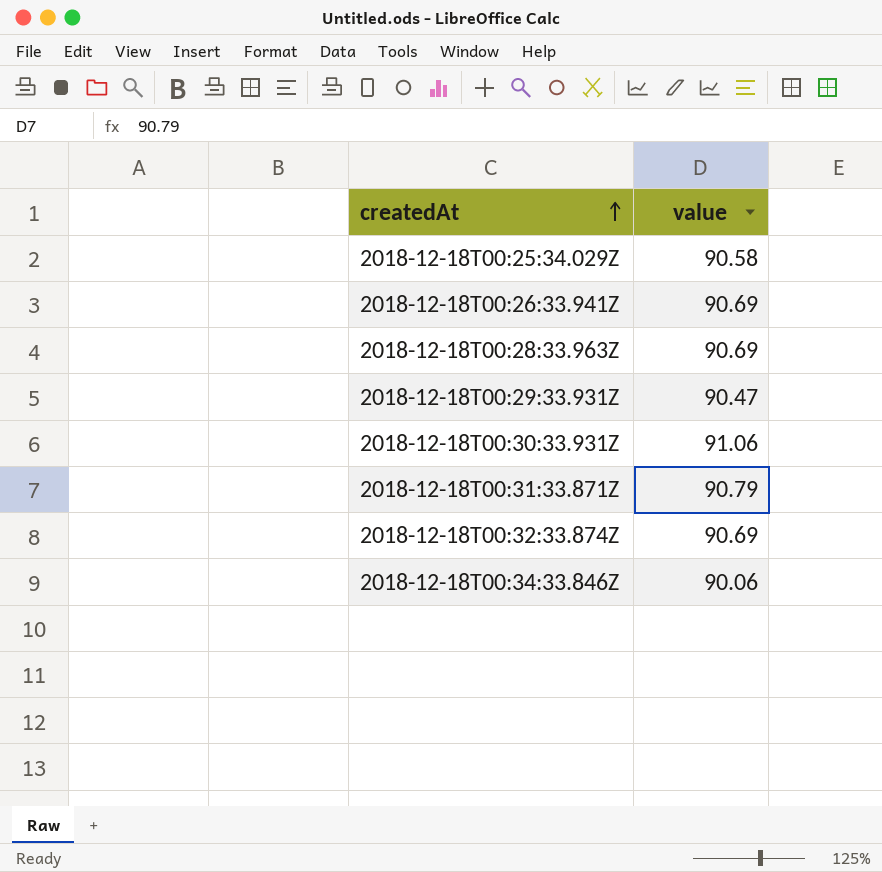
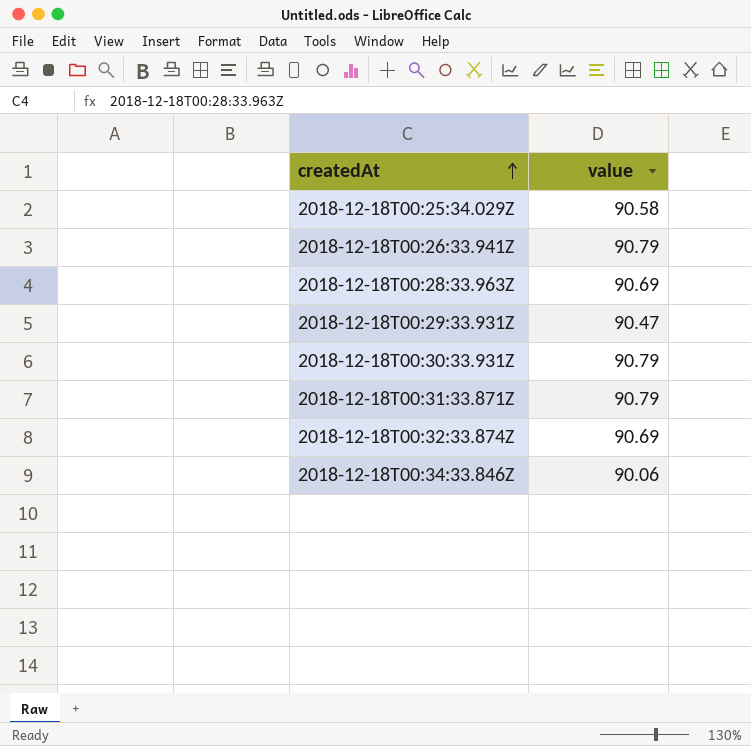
2018-12-18T00:26:33.941Z | value: 90.69 -> 90.79
2018-12-18T00:30:33.931Z | value: 91.06 -> 90.79

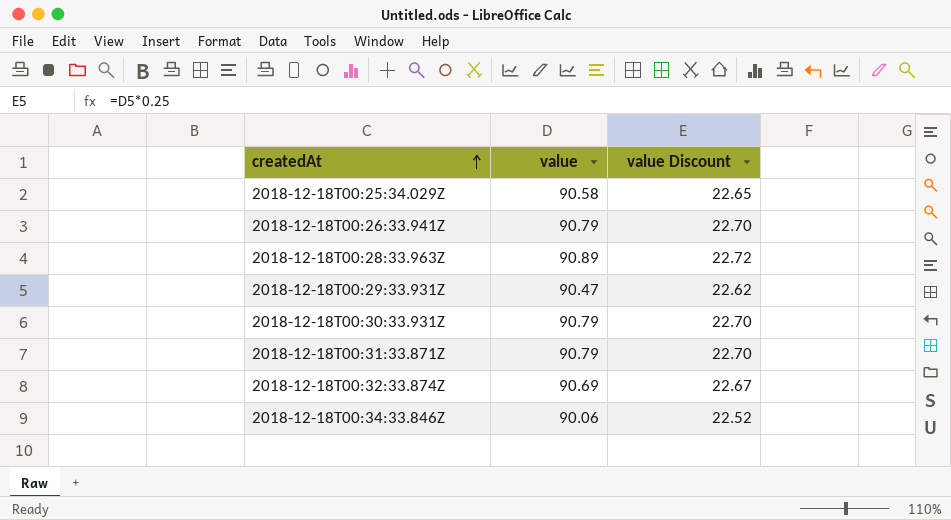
column value Discount | formula: none -> [value] * 0.25
2018-12-18T00:28:33.963Z | value: 90.69 -> 90.89

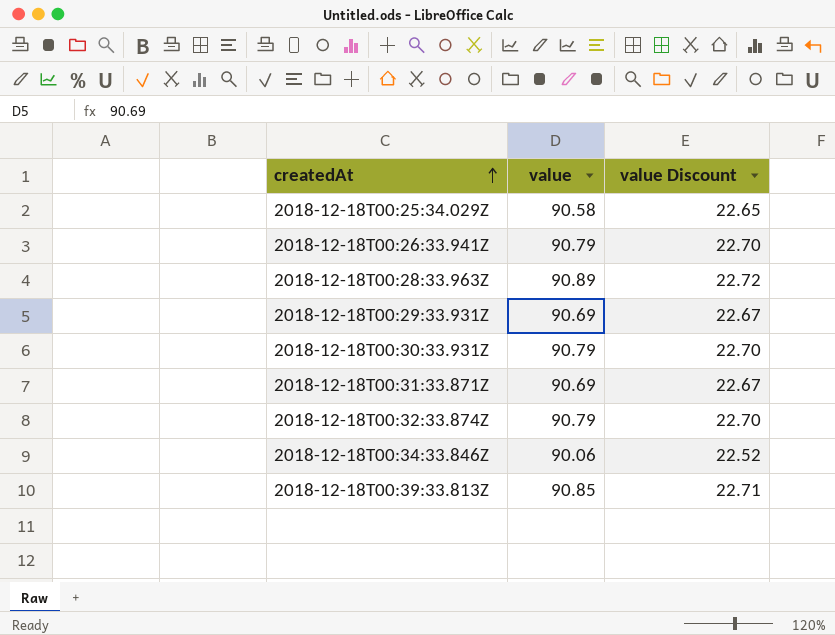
2018-12-18T00:29:33.931Z | value: 90.47 -> 90.69
2018-12-18T00:29:33.931Z | value Discount: 22.62 -> 22.67
2018-12-18T00:31:33.871Z | value: 90.79 -> 90.69
2018-12-18T00:31:33.871Z | value Discount: 22.70 -> 22.67
2018-12-18T00:32:33.874Z | value: 90.69 -> 90.79
2018-12-18T00:32:33.874Z | value Discount: 22.67 -> 22.70
row 2018-12-18T00:39:33.813Z: none -> 90.85 | 22.71

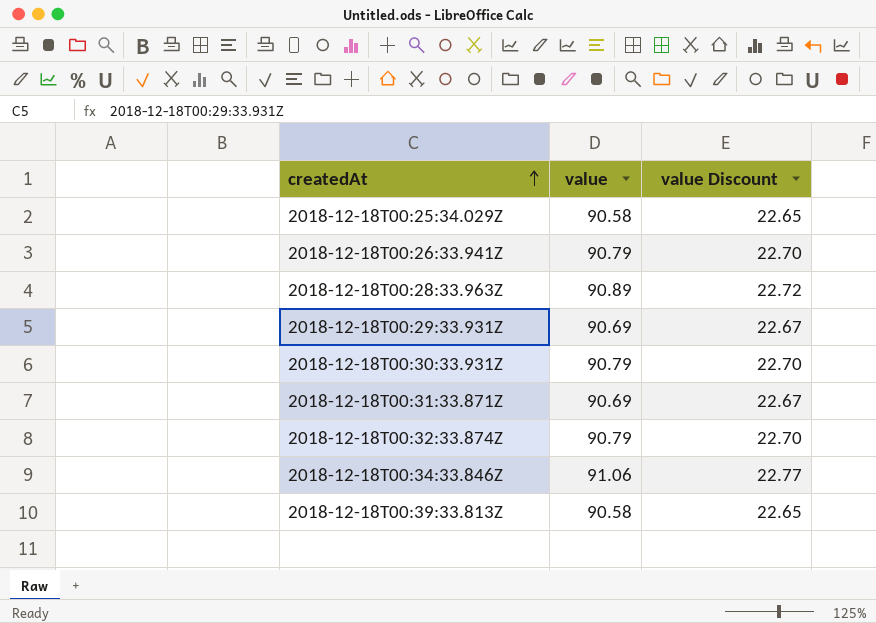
2018-12-18T00:34:33.846Z | value: 90.06 -> 91.06
2018-12-18T00:34:33.846Z | value Discount: 22.52 -> 22.77
2018-12-18T00:39:33.813Z | value: 90.85 -> 90.58
2018-12-18T00:39:33.813Z | value Discount: 22.71 -> 22.65

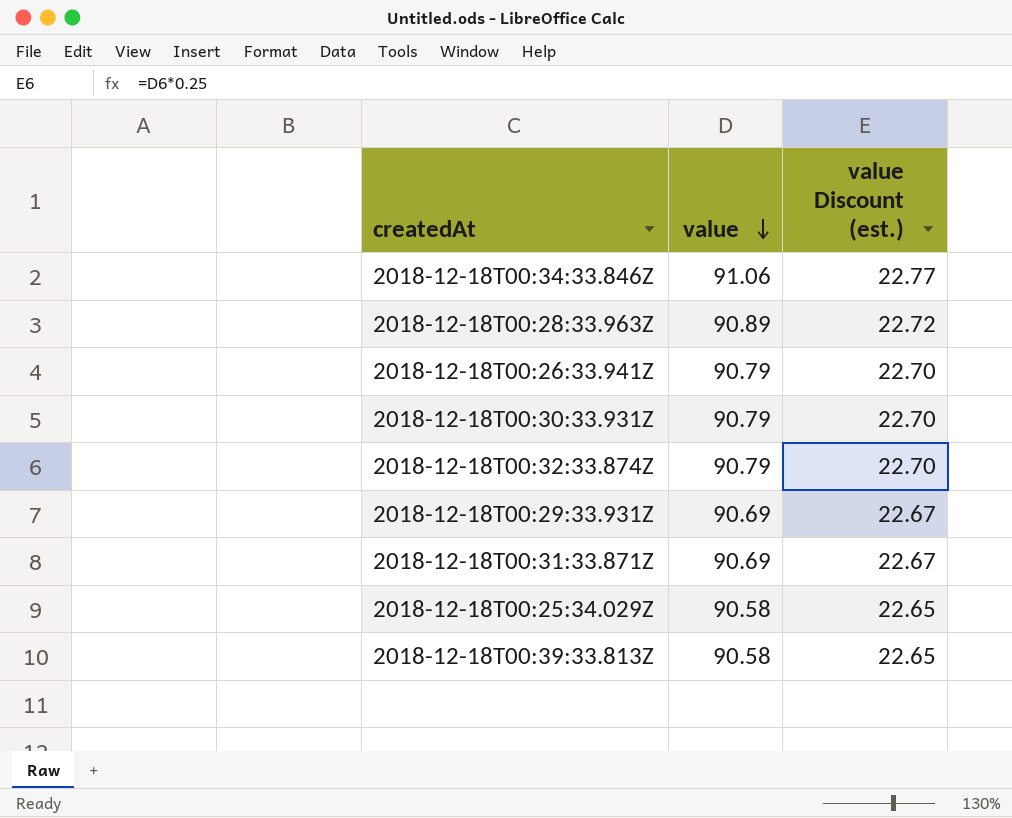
row order: createdAt ascending -> value descending
column name: value Discount -> value Discount (est.)

